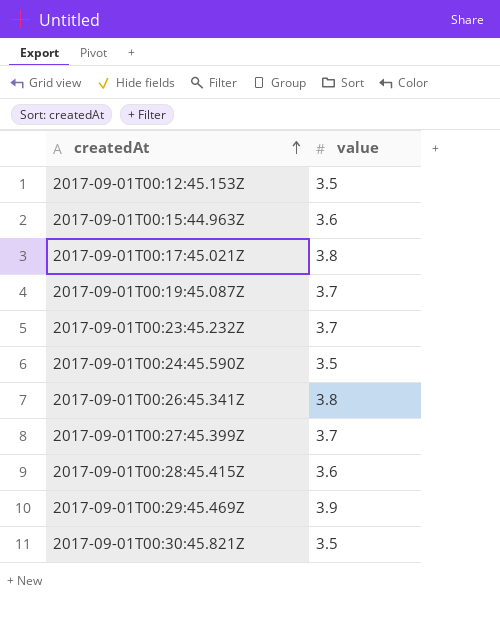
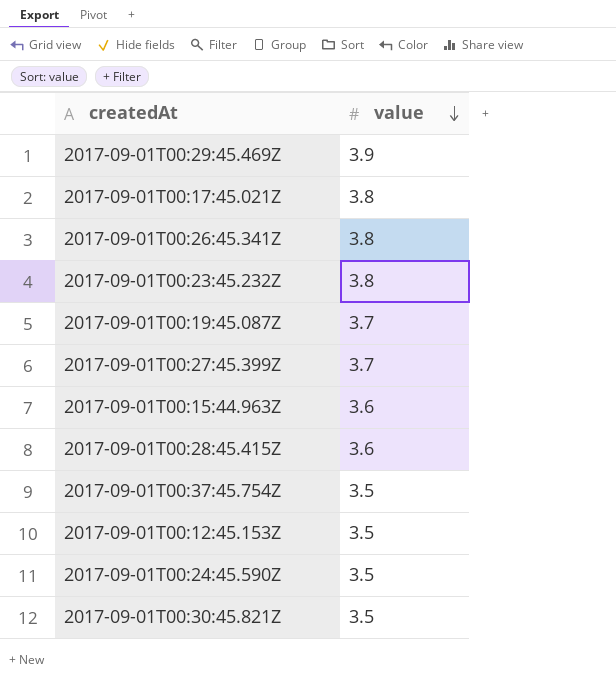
row order: createdAt ascending -> value descending
2017-09-01T00:23:45.232Z | value: 3.7 -> 3.8
row 2017-09-01T00:37:45.754Z: none -> 3.5

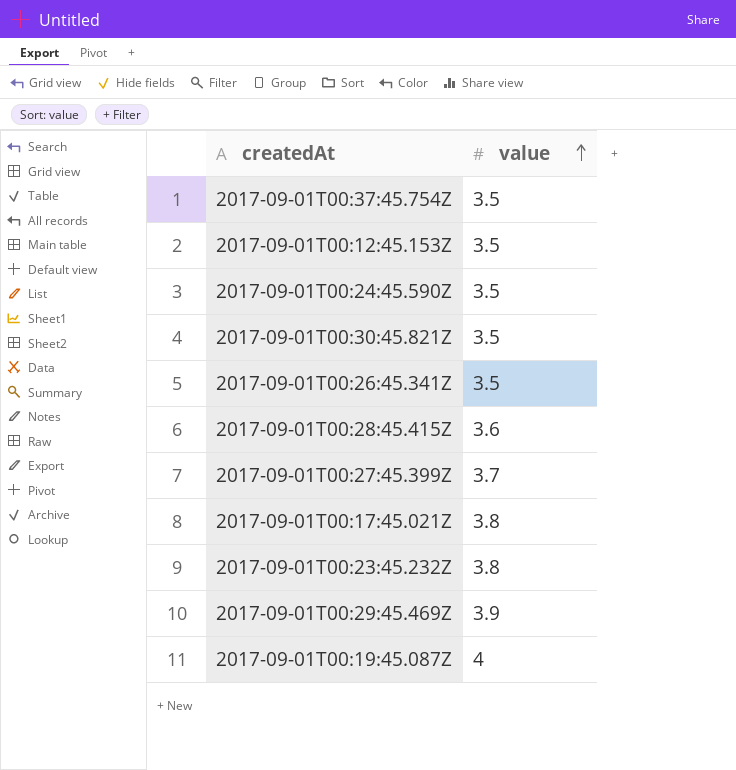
row order: value descending -> value ascending
row 2017-09-01T00:15:44.963Z: 3.6 -> none
2017-09-01T00:26:45.341Z | value: 3.8 -> 3.5
2017-09-01T00:19:45.087Z | value: 3.7 -> 4

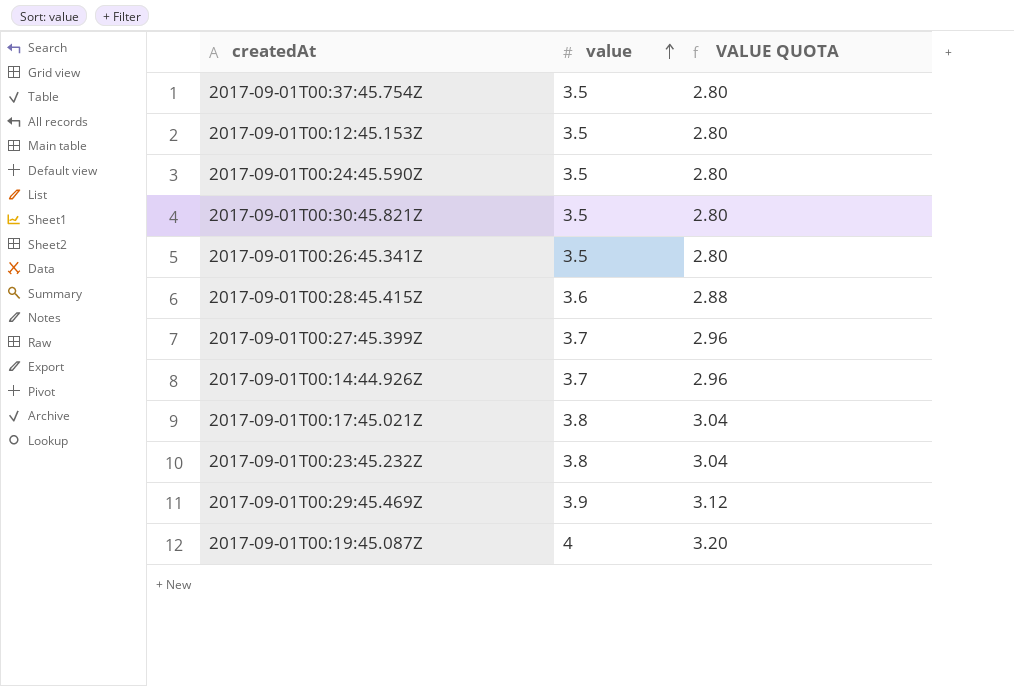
column VALUE QUOTA | formula: none -> [value] * 0.8
row 2017-09-01T00:14:44.926Z: none -> 3.7 | 2.96

